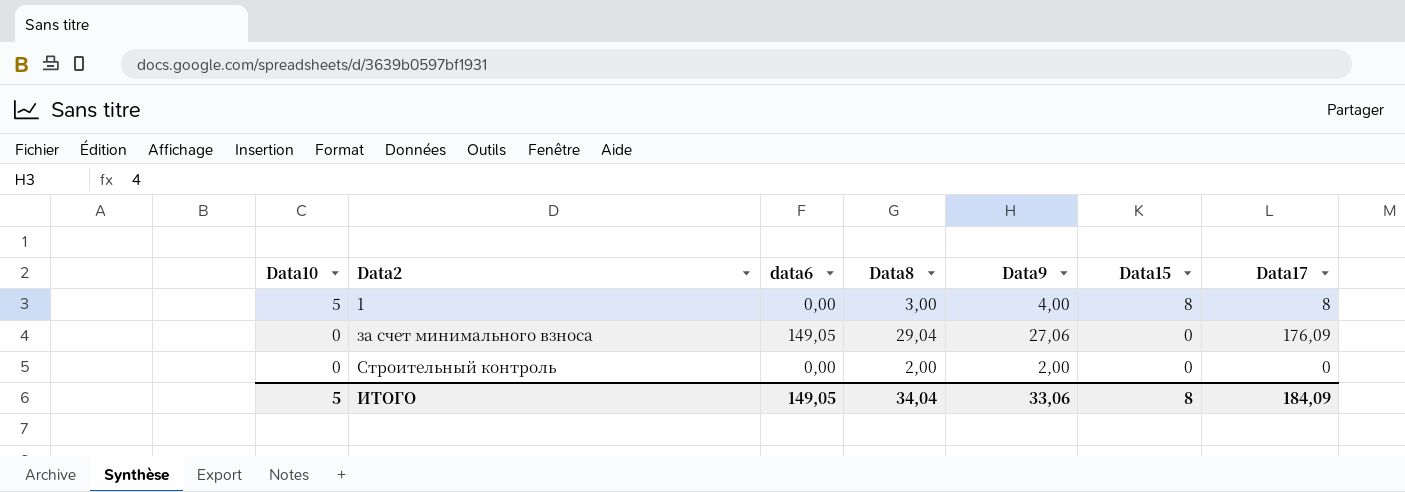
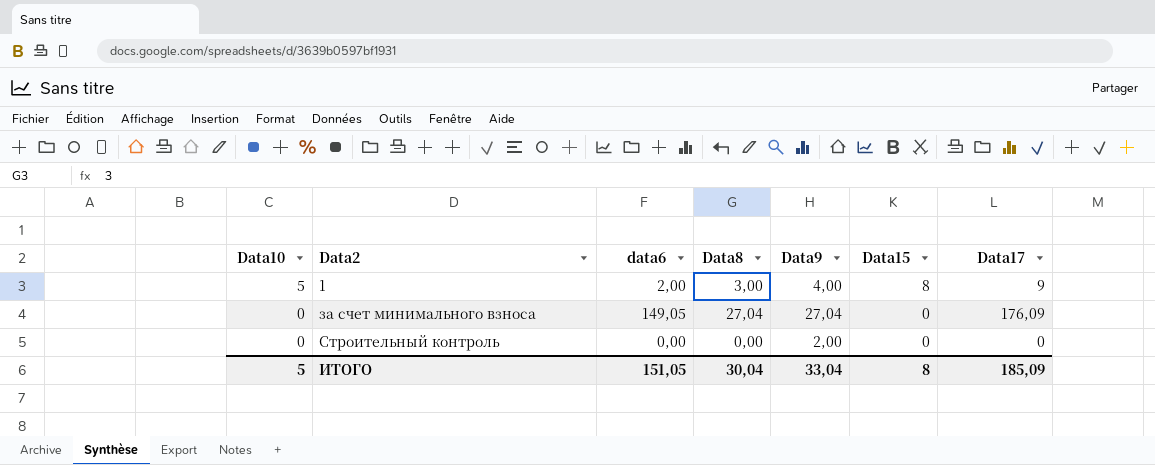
1 | data6: 0,00 -> 2,00
1 | Data17: 8 -> 9
за счет минимального взноса | Data8: 29,04 -> 27,04
за счет минимального взноса | Data9: 27,06 -> 27,04
Строительный контроль | Data8: 2,00 -> 0,00
ИТОГО | data6: 149,05 -> 151,05
ИТОГО | Data8: 34,04 -> 30,04
ИТОГО | Data9: 33,06 -> 33,04
ИТОГО | Data17: 184,09 -> 185,09

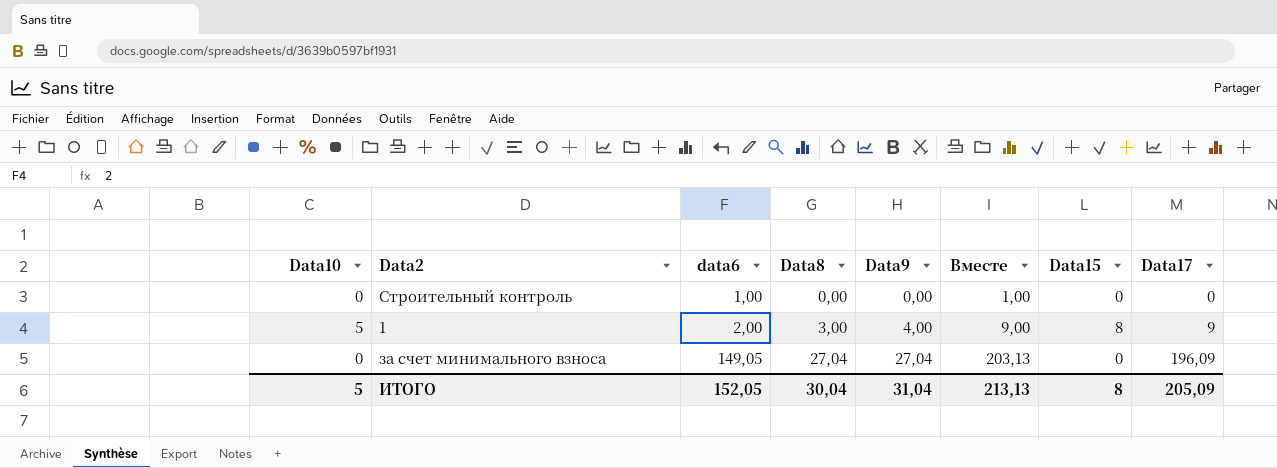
row order: Data10 descending -> data6 ascending
column Вместе | formula: none -> [data6] + [Data8] + [Data9]
Строительный контроль | data6: 0,00 -> 1,00
Строительный контроль | Data9: 2,00 -> 0,00
за счет минимального взноса | Data17: 176,09 -> 196,09
ИТОГО | data6: 151,05 -> 152,05
ИТОГО | Data9: 33,04 -> 31,04
ИТОГО | Data17: 185,09 -> 205,09

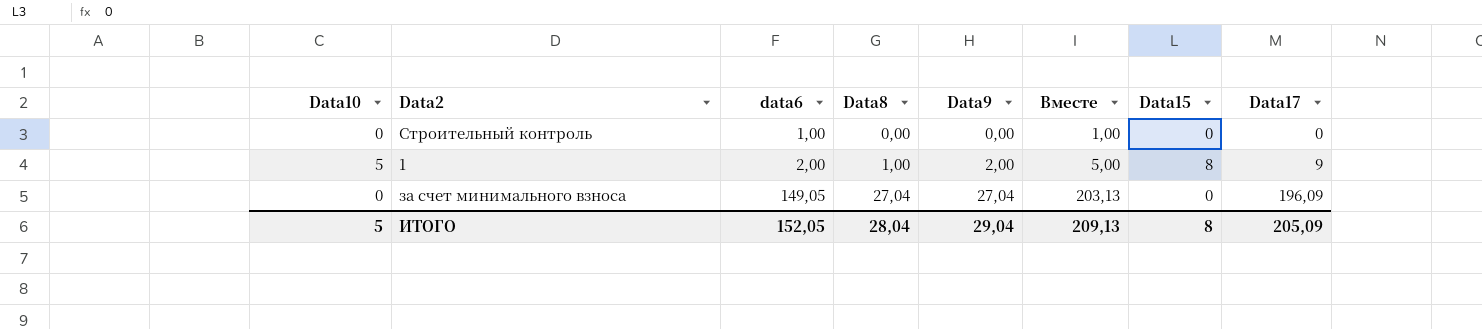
1 | Data8: 3,00 -> 1,00
1 | Data9: 4,00 -> 2,00
1 | Вместе: 9,00 -> 5,00
ИТОГО | Data8: 30,04 -> 28,04
ИТОГО | Data9: 31,04 -> 29,04
ИТОГО | Вместе: 213,13 -> 209,13

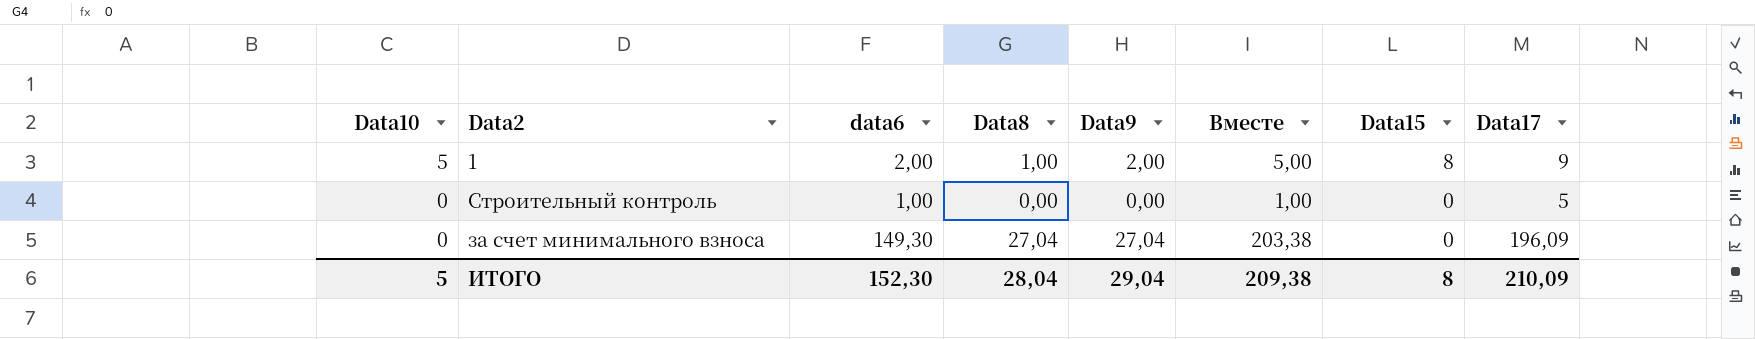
row order: data6 ascending -> Data10 descending
Строительный контроль | Data17: 0 -> 5
за счет минимального взноса | data6: 149,05 -> 149,30
за счет минимального взноса | Вместе: 203,13 -> 203,38
ИТОГО | data6: 152,05 -> 152,30
ИТОГО | Вместе: 209,13 -> 209,38
ИТОГО | Data17: 205,09 -> 210,09

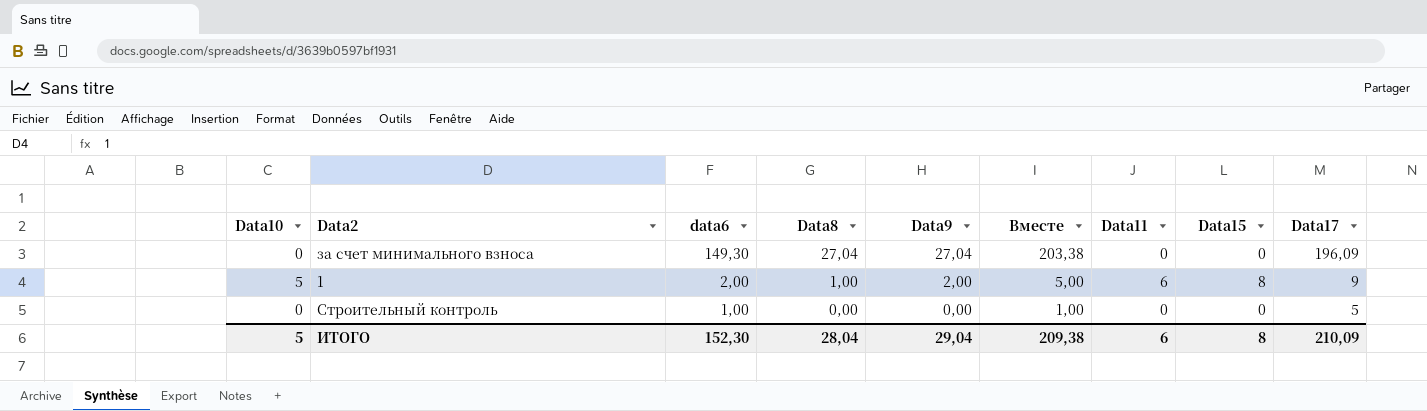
row order: Data10 descending -> data6 descending
column Data11 | position: none -> 7

